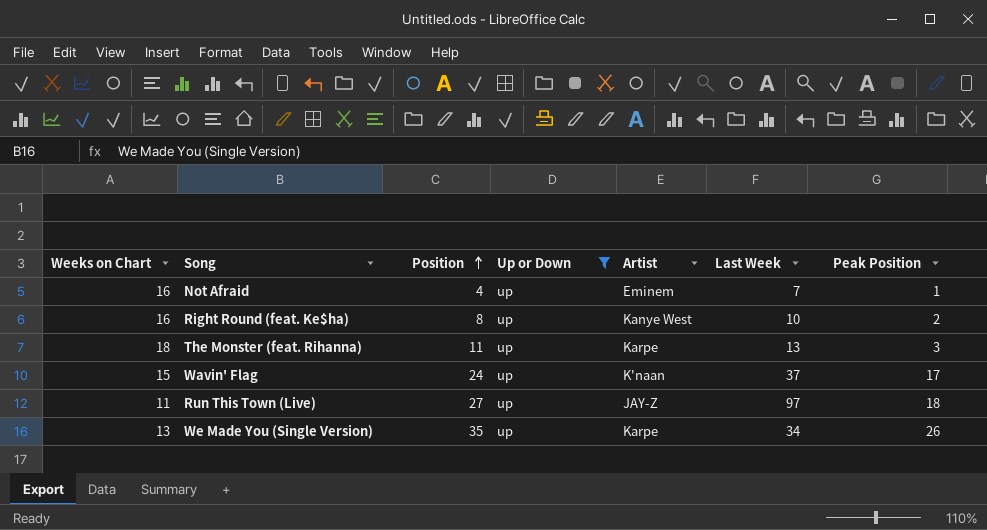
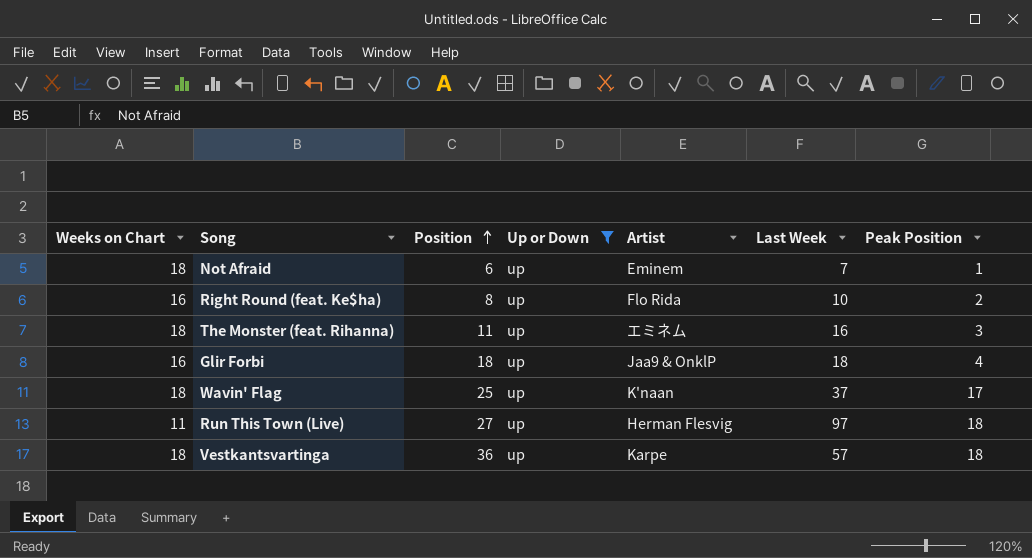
row We Made You (Single Version): 13 | 35 | up | Karpe | 34 | 26 -> none
Not Afraid | Weeks on Chart: 16 -> 18
Not Afraid | Position: 4 -> 6
Right Round (feat. Ke$ha) | Artist: Kanye West -> Flo Rida
The Monster (feat. Rihanna) | Artist: Karpe -> エミネム
The Monster (feat. Rihanna) | Last Week: 13 -> 16
row Glir Forbi: none -> 16 | 18 | up | Jaa9 & OnklP | 18 | 4
Wavin' Flag | Weeks on Chart: 15 -> 18
Wavin' Flag | Position: 24 -> 25
Run This Town (Live) | Artist: JAY-Z -> Herman Flesvig
row Vestkantsvartinga: none -> 18 | 36 | up | Karpe | 57 | 18

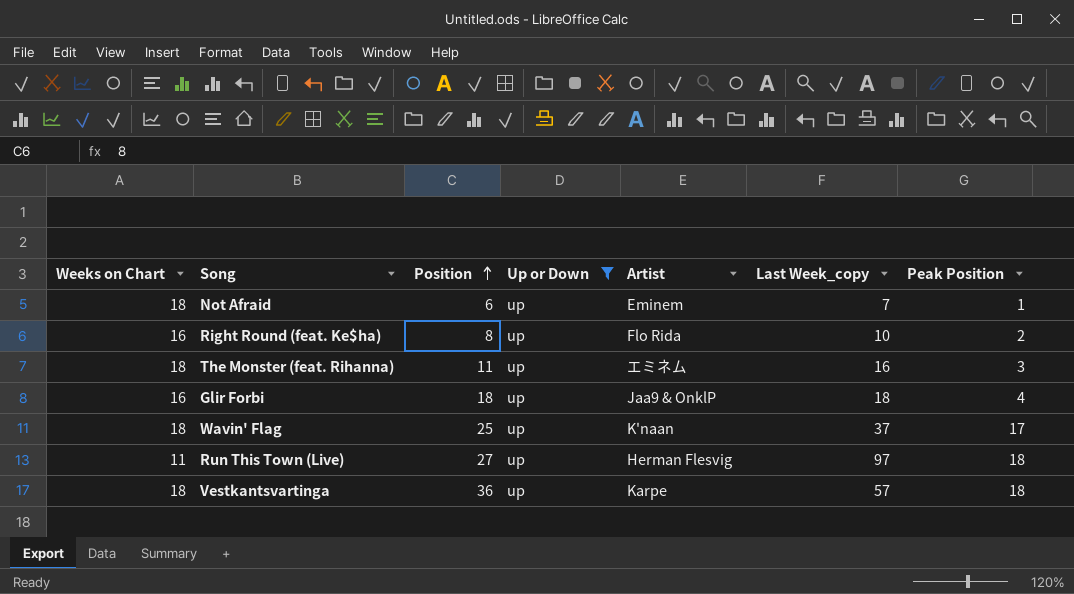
column name: Last Week -> Last Week_copy

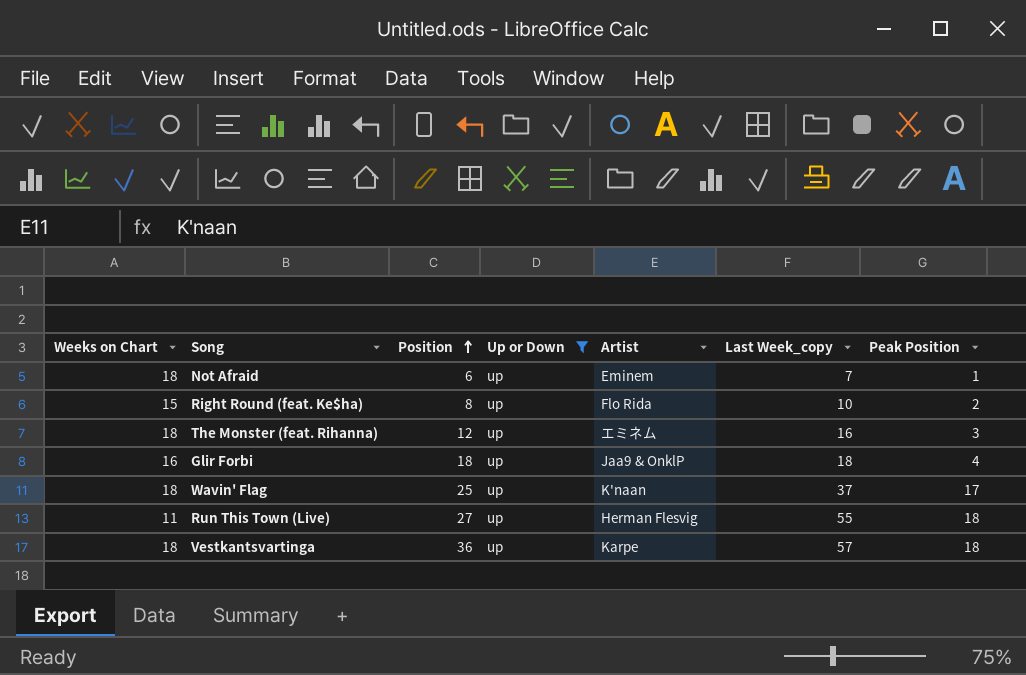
Right Round (feat. Ke$ha) | Weeks on Chart: 16 -> 15
The Monster (feat. Rihanna) | Position: 11 -> 12
Run This Town (Live) | Last Week_copy: 97 -> 55

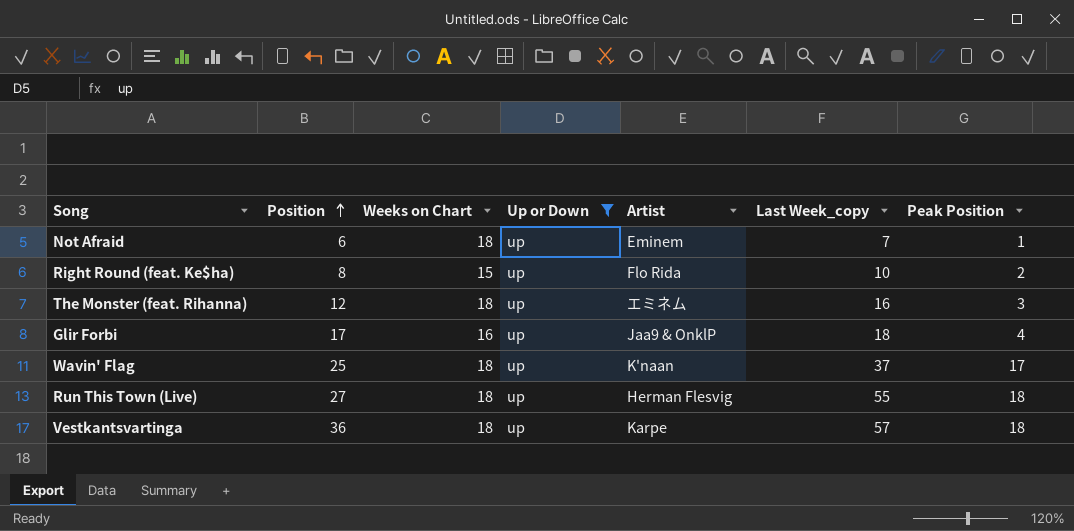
column Weeks on Chart | position: 1 -> 3
Glir Forbi | Position: 18 -> 17
Run This Town (Live) | Weeks on Chart: 11 -> 18

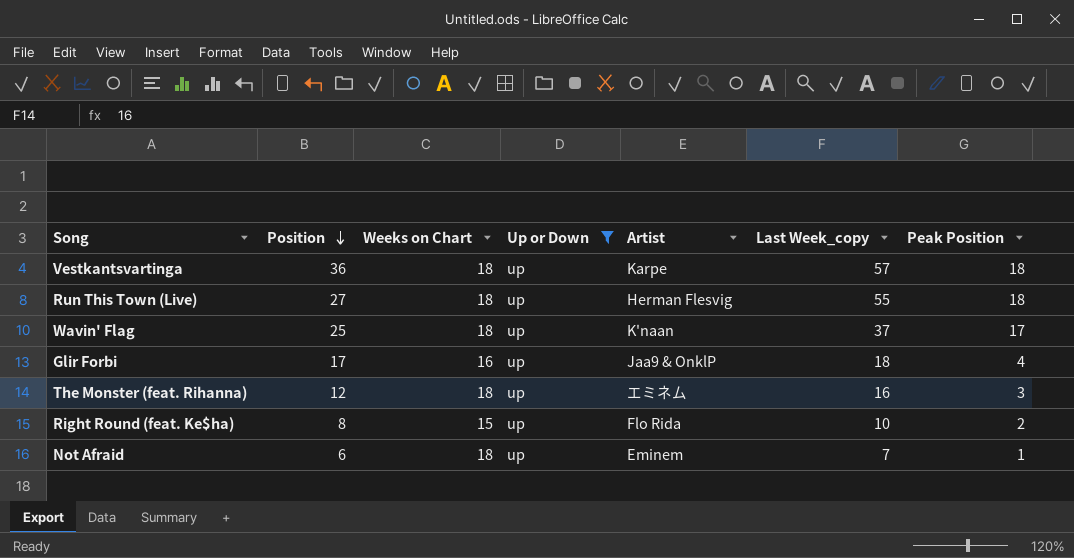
row order: Position ascending -> Position descending

